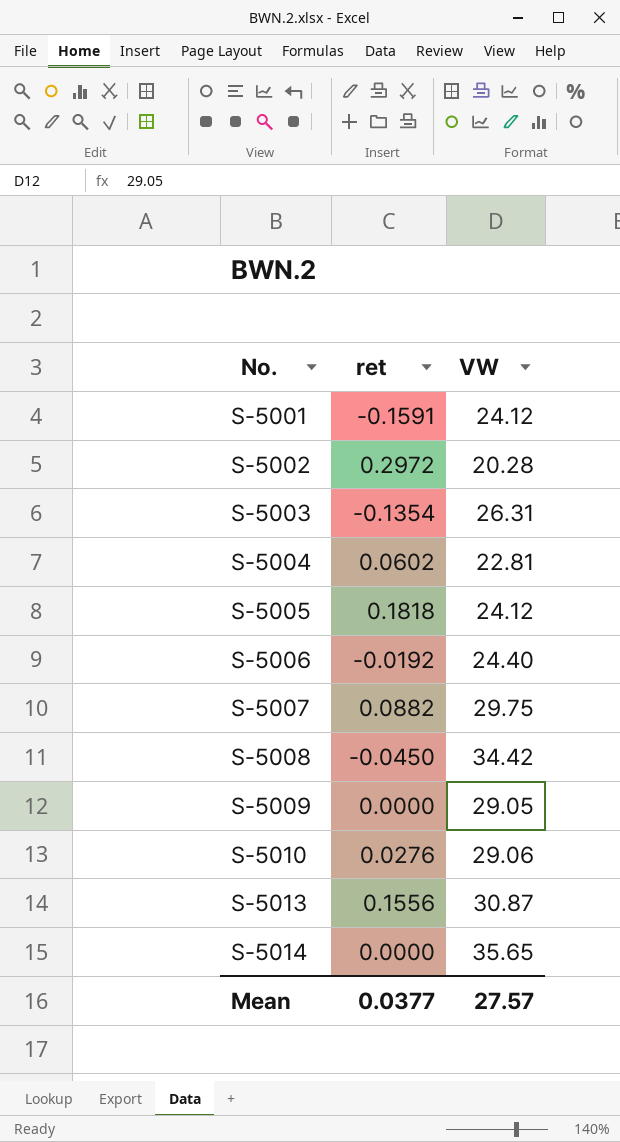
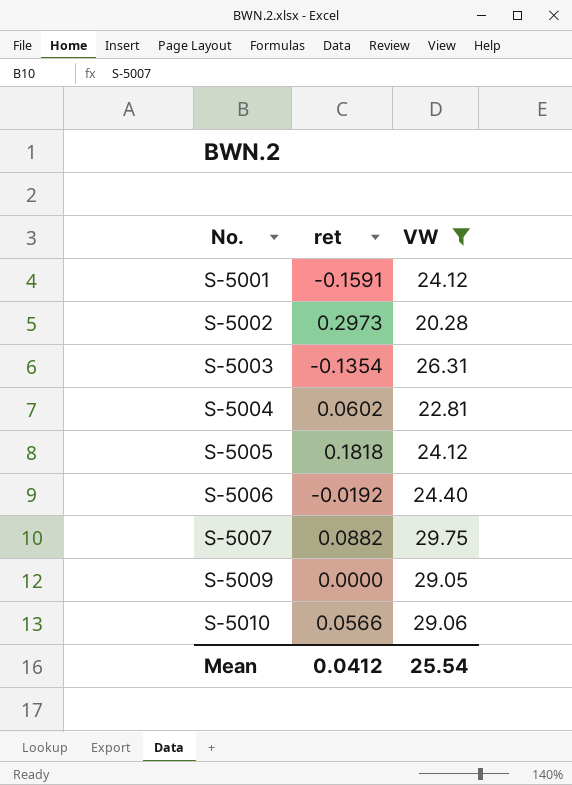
filter: none -> VW <= 29.75
S-5002 | ret: 0.2972 -> 0.2973
S-5010 | ret: 0.0276 -> 0.0566
Mean | ret: 0.0377 -> 0.0412
Mean | VW: 27.57 -> 25.54

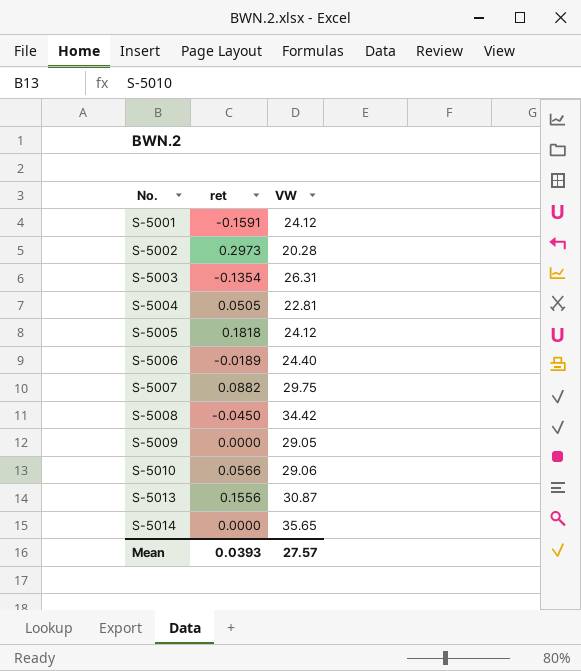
filter: VW <= 29.75 -> none
S-5004 | ret: 0.0602 -> 0.0505
S-5006 | ret: -0.0192 -> -0.0189
Mean | ret: 0.0412 -> 0.0393
Mean | VW: 25.54 -> 27.57

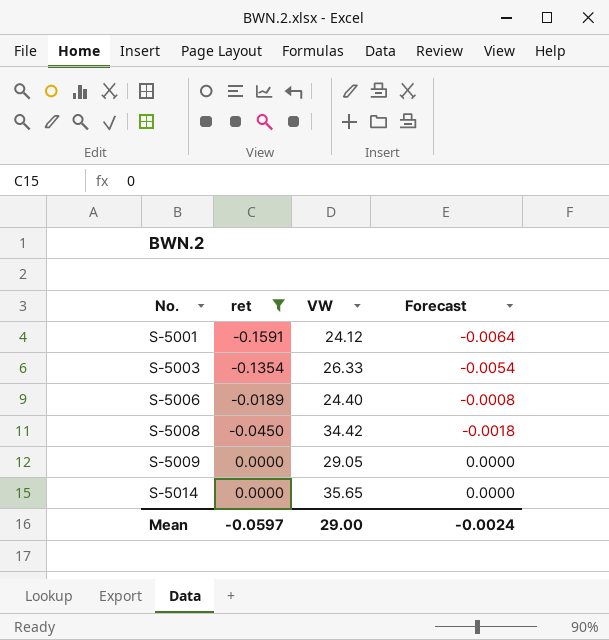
filter: none -> ret <= 0.0000
column Forecast | formula: none -> [ret] * 0.04
S-5003 | VW: 26.31 -> 26.33
Mean | ret: 0.0393 -> -0.0597
Mean | VW: 27.57 -> 29.00

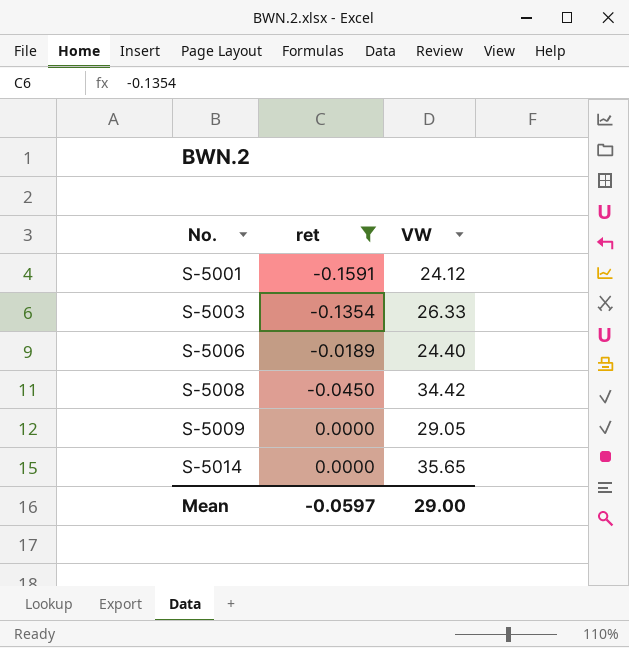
column Forecast | formula: [ret] * 0.04 -> none

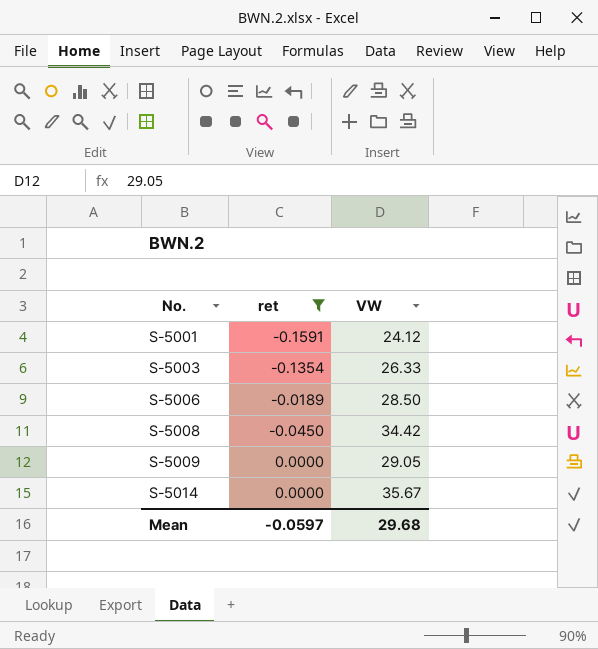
S-5006 | VW: 24.40 -> 28.50
S-5014 | VW: 35.65 -> 35.67
Mean | VW: 29.00 -> 29.68

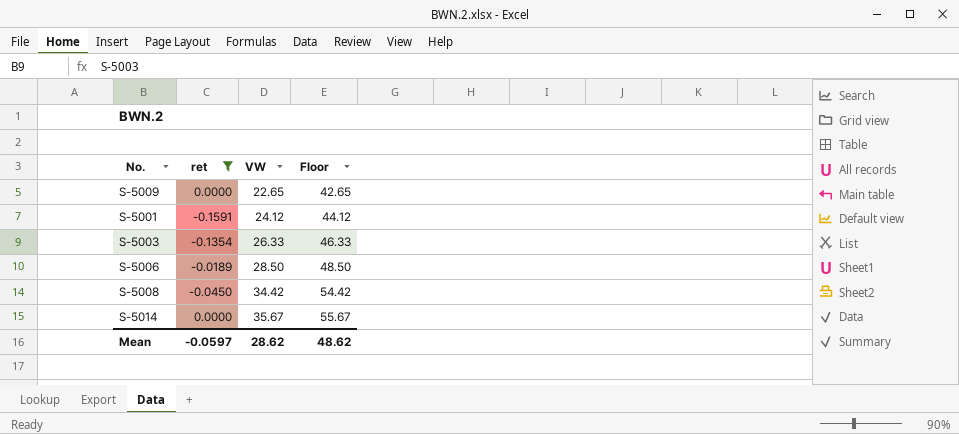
row order: No. ascending -> VW ascending
column Floor | formula: none -> [VW] + 20
S-5009 | VW: 29.05 -> 22.65
Mean | VW: 29.68 -> 28.62

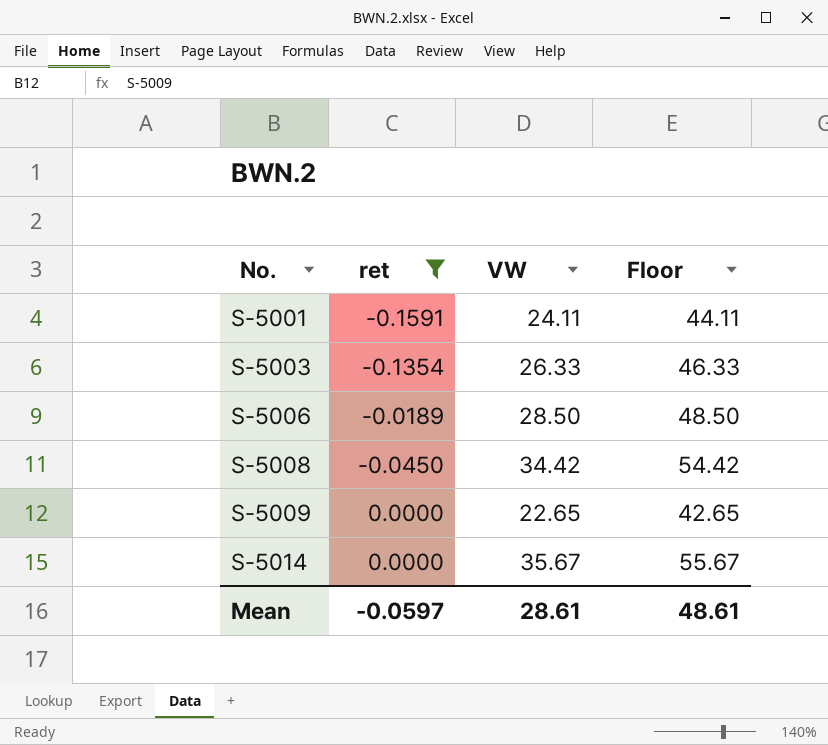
row order: VW ascending -> No. ascending
S-5001 | VW: 24.12 -> 24.11
S-5001 | Floor: 44.12 -> 44.11
Mean | VW: 28.62 -> 28.61
Mean | Floor: 48.62 -> 48.61

